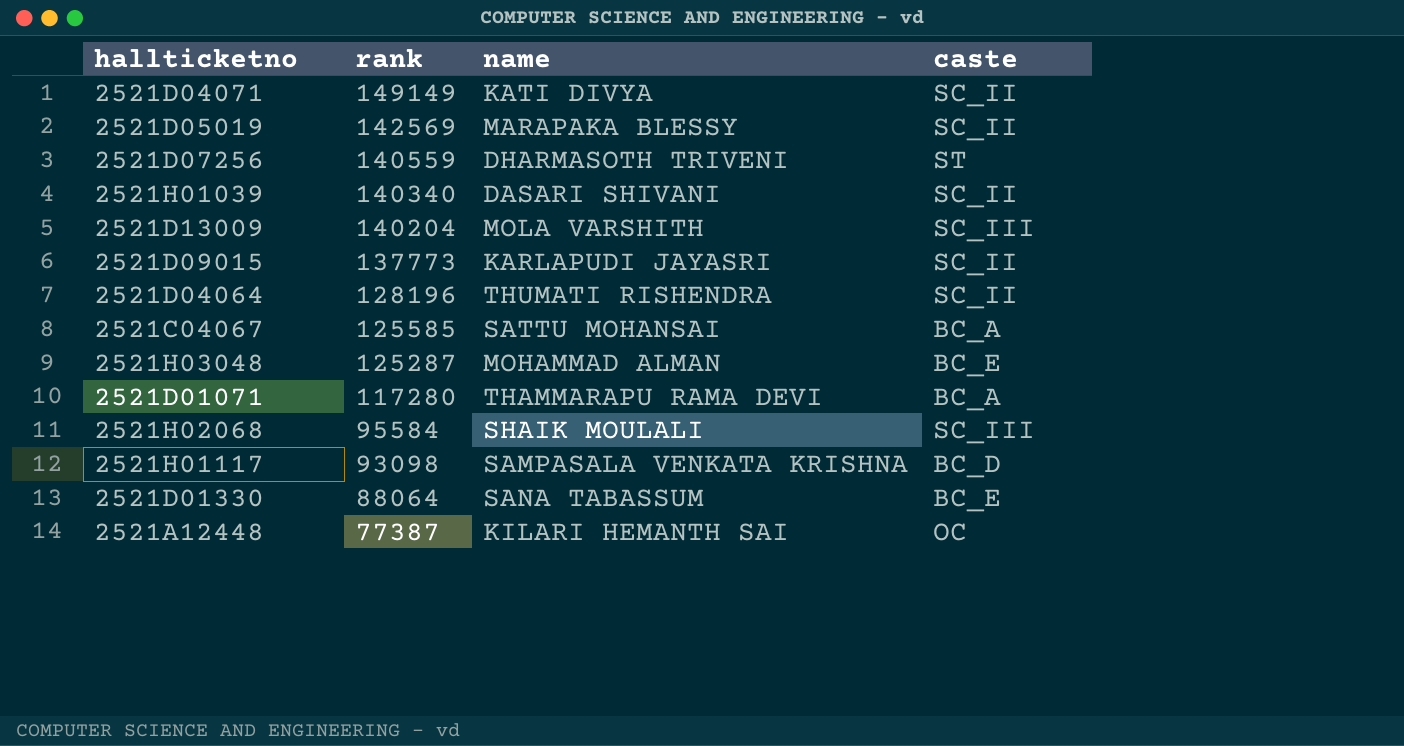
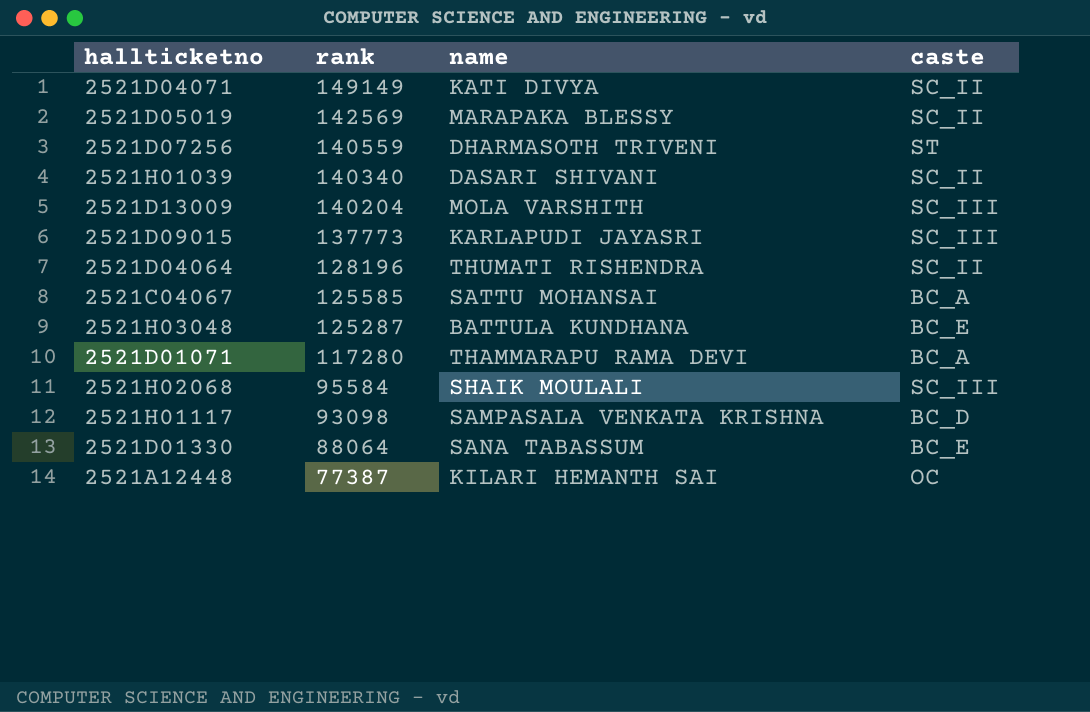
2521D09015 | caste: SC_II -> SC_III
2521H03048 | name: MOHAMMAD ALMAN -> BATTULA KUNDHANA

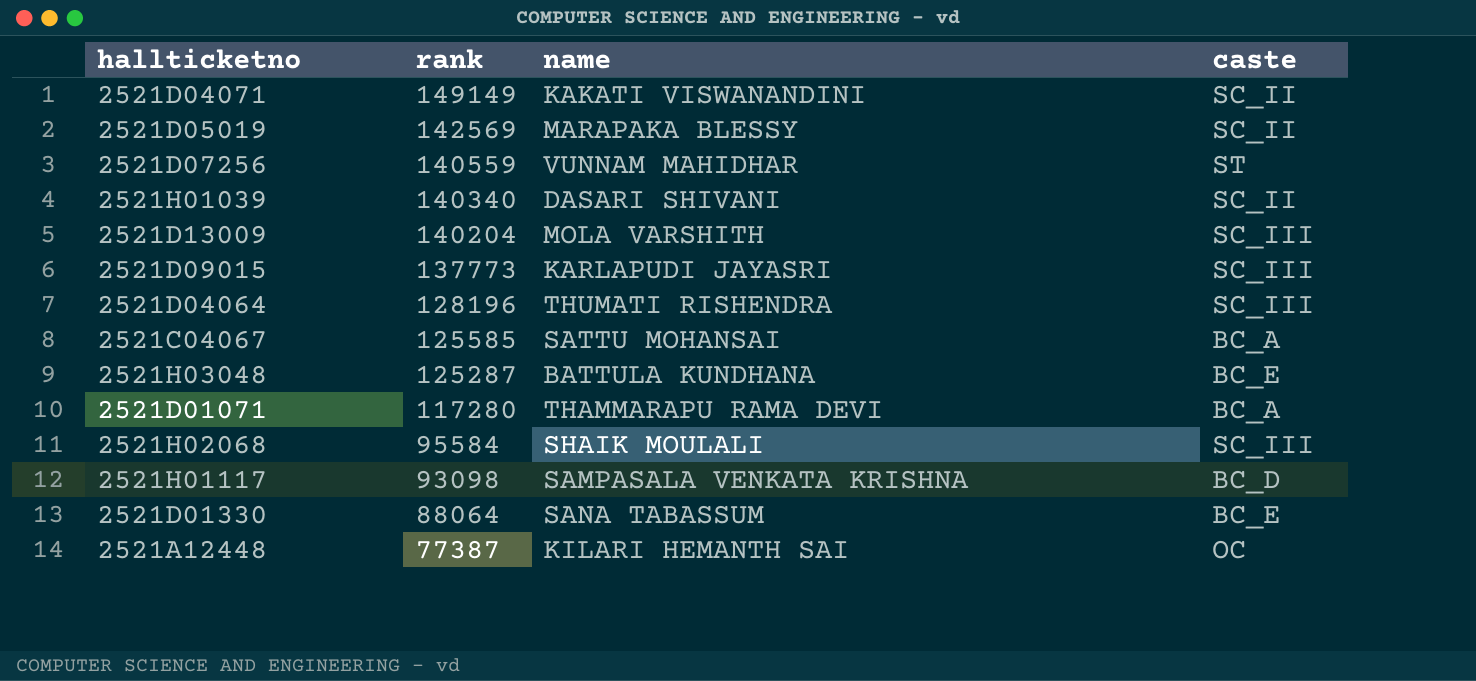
2521D04071 | name: KATI DIVYA -> KAKATI VISWANANDINI
2521D07256 | name: DHARMASOTH TRIVENI -> VUNNAM MAHIDHAR
2521D04064 | caste: SC_II -> SC_III

